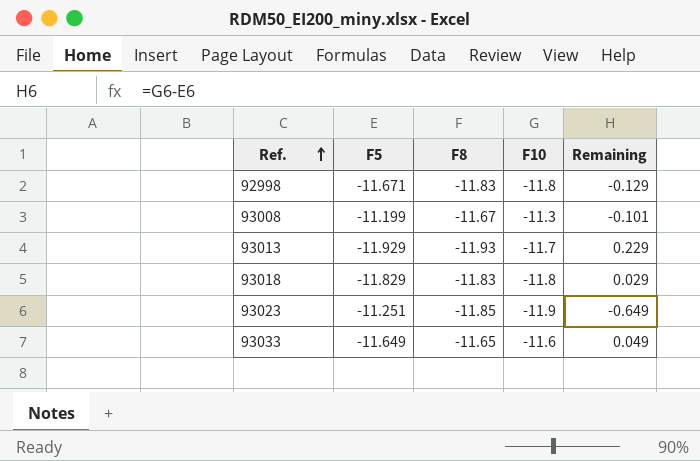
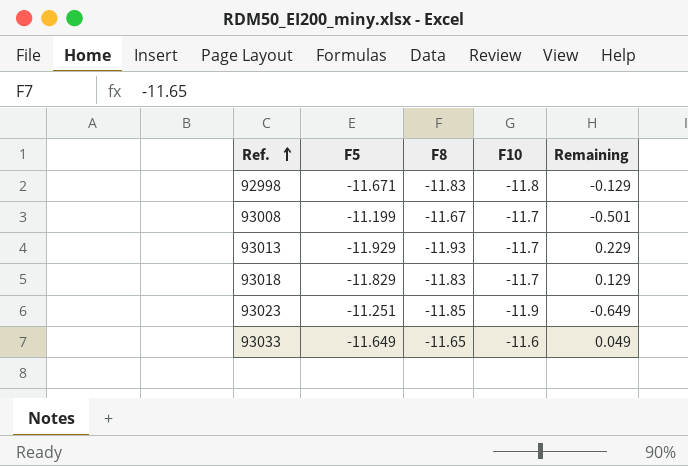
93008 | F10: -11.3 -> -11.7
93008 | Remaining: -0.101 -> -0.501
93018 | F10: -11.8 -> -11.7
93018 | Remaining: 0.029 -> 0.129

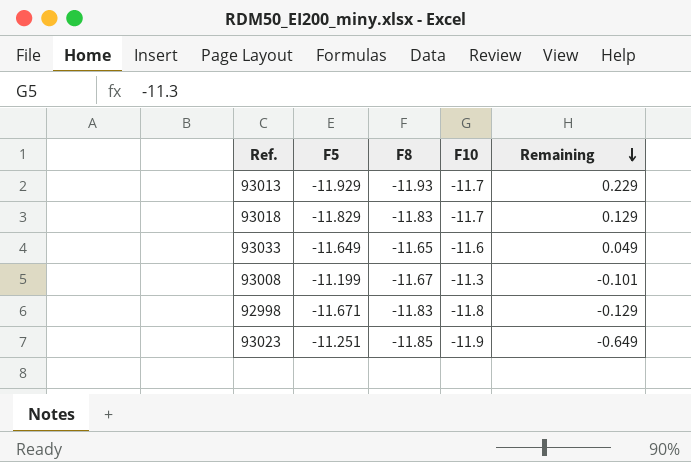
row order: Ref. ascending -> Remaining descending
93008 | F10: -11.7 -> -11.3
93008 | Remaining: -0.501 -> -0.101

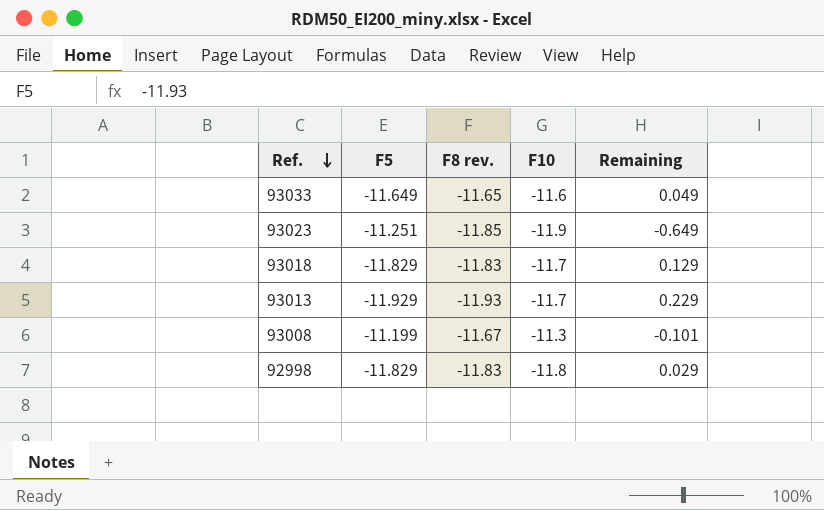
row order: Remaining descending -> Ref. descending
column name: F8 -> F8 rev.
92998 | F5: -11.671 -> -11.829
92998 | Remaining: -0.129 -> 0.029

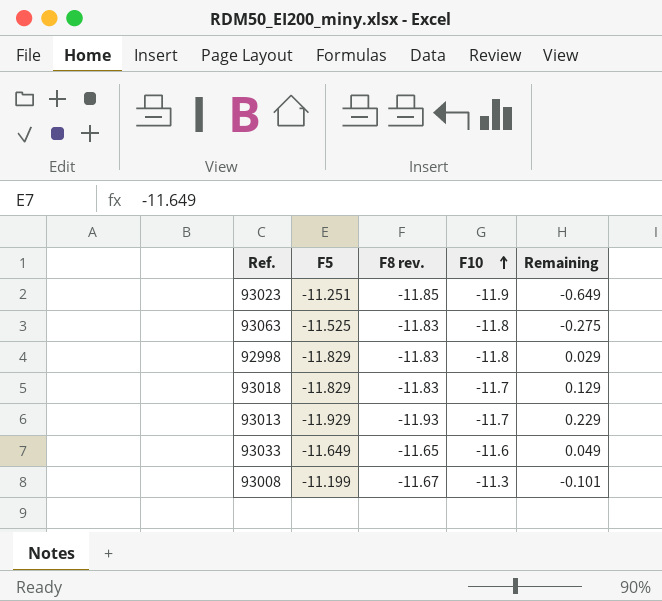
row order: Ref. descending -> F10 ascending
row 93063: none -> -11.525 | -11.83 | -11.8 | -0.275

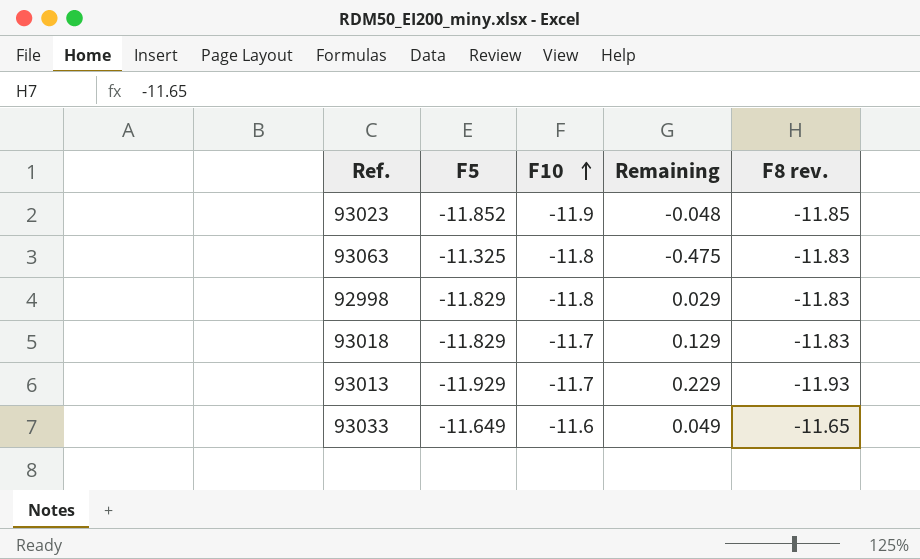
column F8 rev. | position: 3 -> 5
row 93008: -11.199 | -11.67 | -11.3 | -0.101 -> none
93023 | F5: -11.251 -> -11.852
93023 | Remaining: -0.649 -> -0.048
93063 | F5: -11.525 -> -11.325
93063 | Remaining: -0.275 -> -0.475

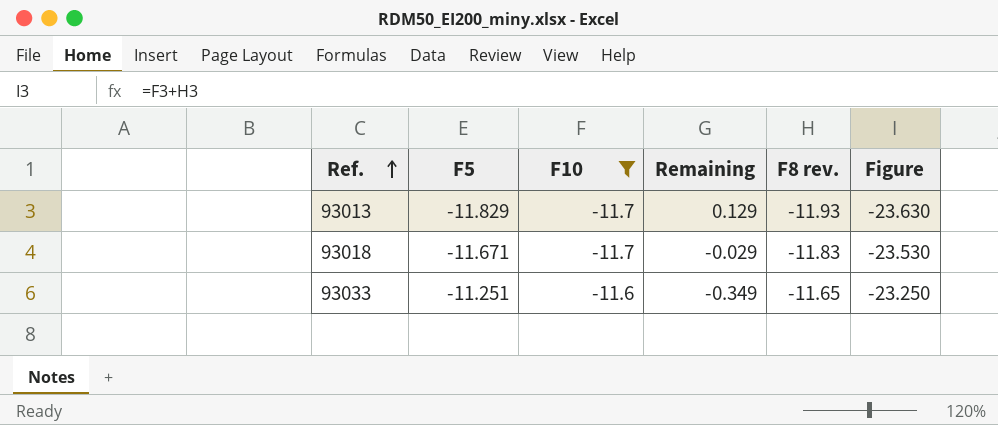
filter: none -> F10 >= -11.7
row order: F10 ascending -> Ref. ascending
column Figure | formula: none -> [F10] + [F8 rev.]
93013 | F5: -11.929 -> -11.829
93013 | Remaining: 0.229 -> 0.129
93018 | F5: -11.829 -> -11.671
93018 | Remaining: 0.129 -> -0.029
93033 | F5: -11.649 -> -11.251
93033 | Remaining: 0.049 -> -0.349

